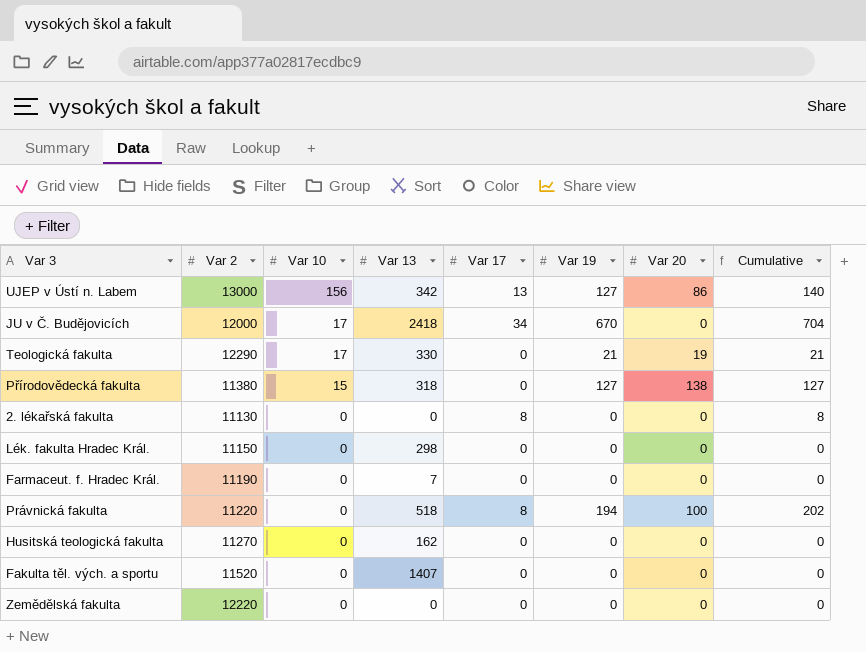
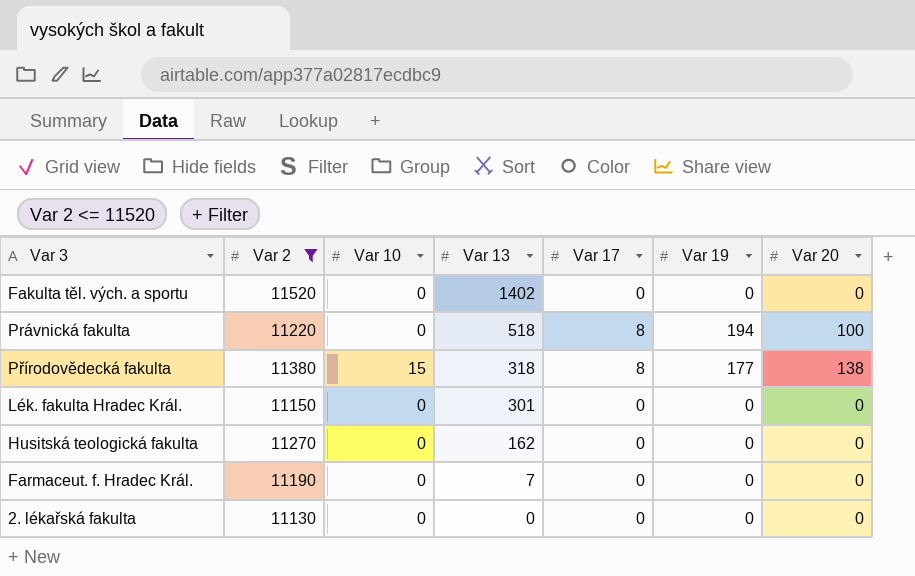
filter: none -> Var 2 <= 11520
row order: Var 10 descending -> Var 13 descending
column Cumulative | formula: [Var 17] + [Var 19] -> none
Fakulta těl. vých. a sportu | Var 13: 1407 -> 1402
Přírodovědecká fakulta | Var 17: 0 -> 8
Přírodovědecká fakulta | Var 19: 127 -> 177
Lék. fakulta Hradec Král. | Var 13: 298 -> 301
2. lékařská fakulta | Var 17: 8 -> 0

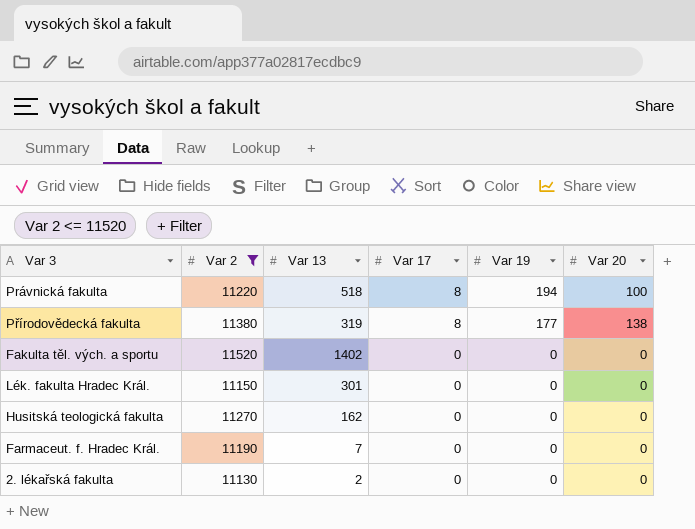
row order: Var 13 descending -> Var 17 descending
column Var 10 | position: 3 -> none
Přírodovědecká fakulta | Var 13: 318 -> 319
2. lékařská fakulta | Var 13: 0 -> 2

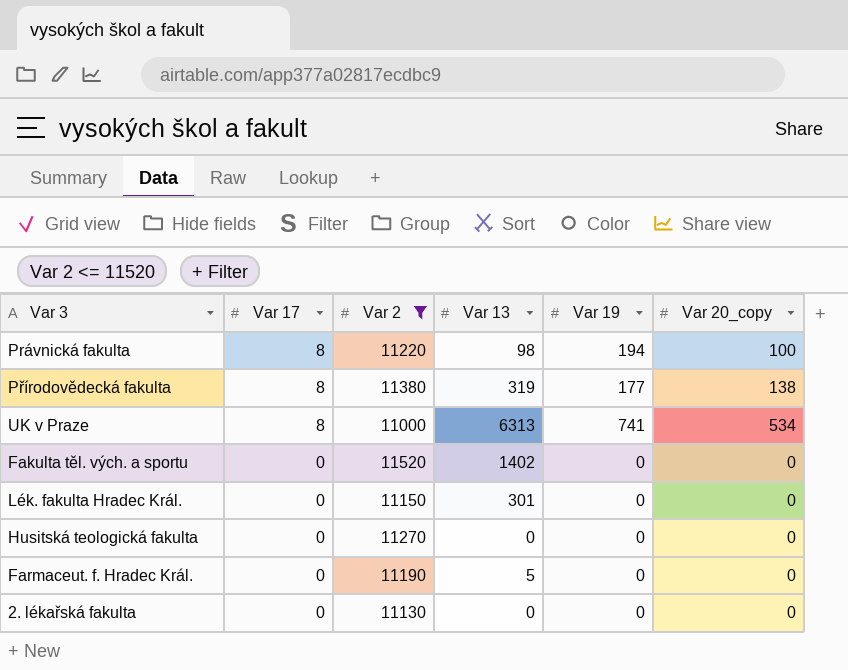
column Var 17 | position: 4 -> 2
column name: Var 20 -> Var 20_copy
Právnická fakulta | Var 13: 518 -> 98
row UK v Praze: none -> 8 | 11000 | 6313 | 741 | 534
Husitská teologická fakulta | Var 13: 162 -> 0
Farmaceut. f. Hradec Král. | Var 13: 7 -> 5
2. lékařská fakulta | Var 13: 2 -> 0

